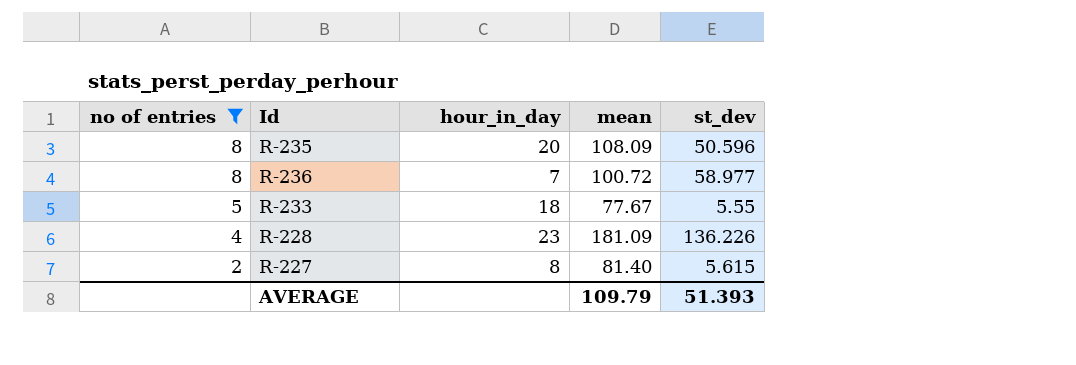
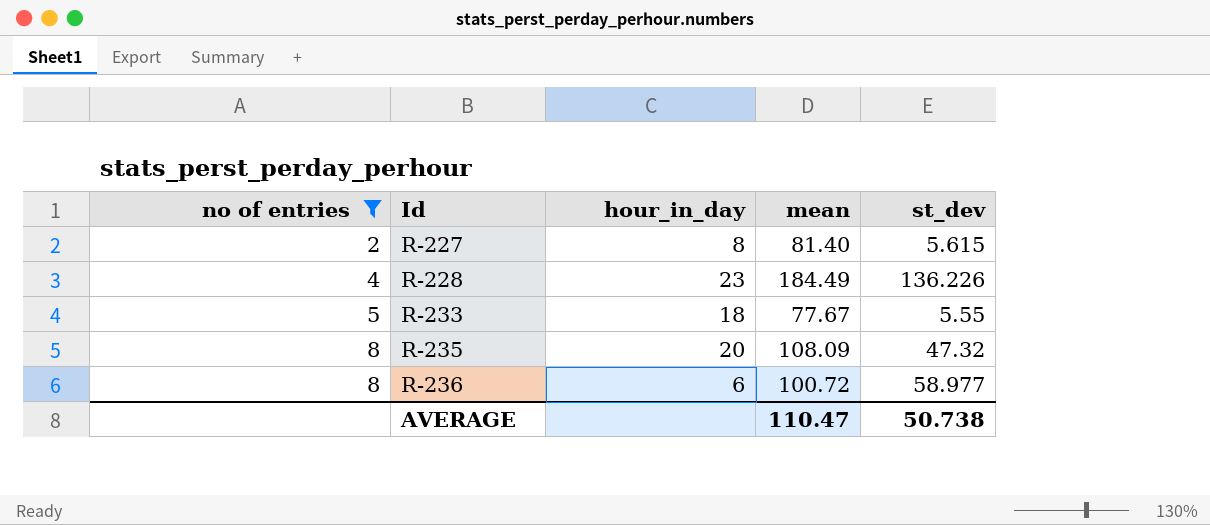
row order: no of entries descending -> no of entries ascending
R-228 | mean: 181.09 -> 184.49
R-235 | st_dev: 50.596 -> 47.32
R-236 | hour_in_day: 7 -> 6
AVERAGE | mean: 109.79 -> 110.47
AVERAGE | st_dev: 51.393 -> 50.738

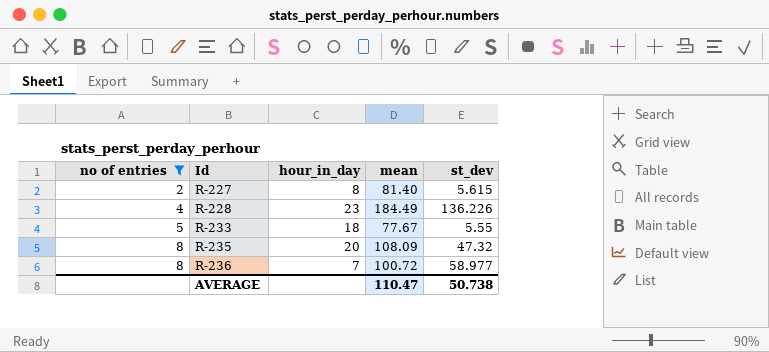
R-236 | hour_in_day: 6 -> 7

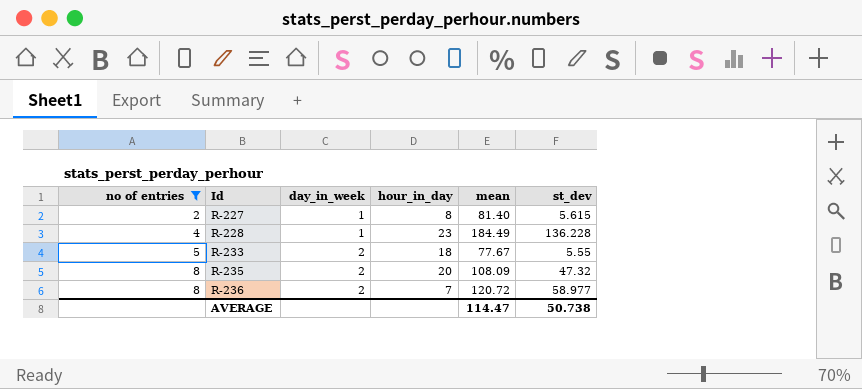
column day_in_week | position: none -> 3
R-228 | st_dev: 136.226 -> 136.228
R-236 | mean: 100.72 -> 120.72
AVERAGE | mean: 110.47 -> 114.47

